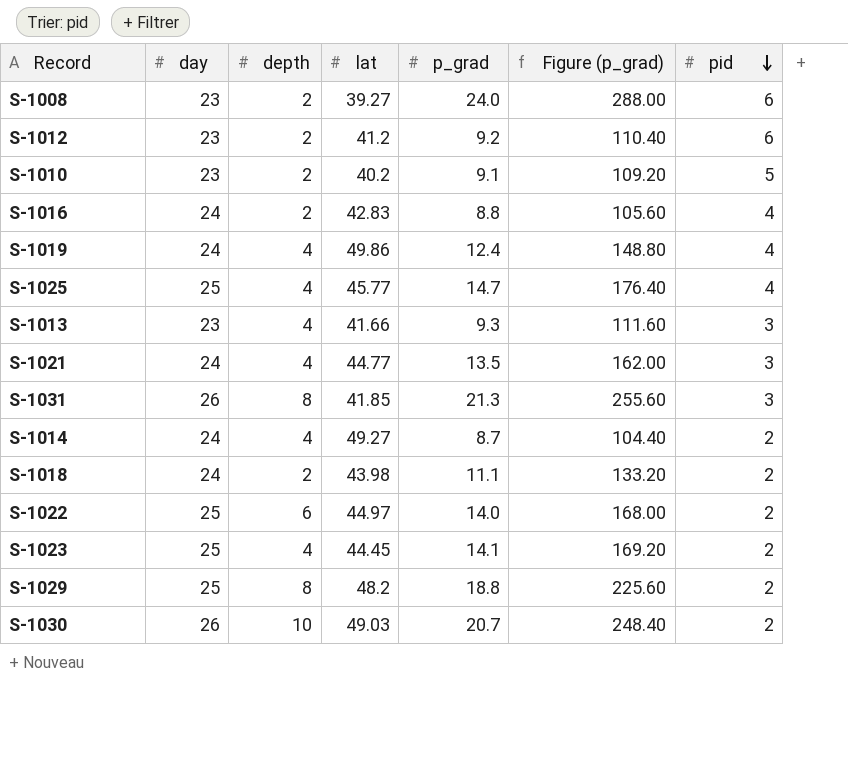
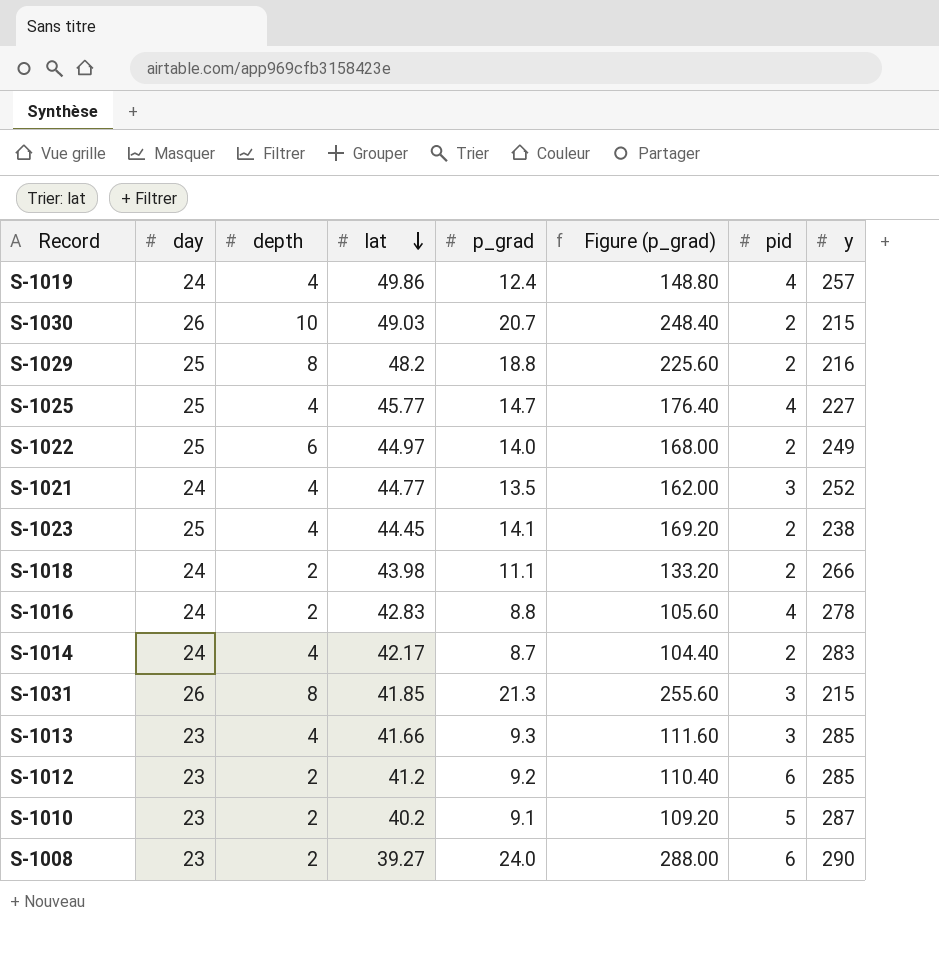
row order: pid descending -> lat descending
column y | position: none -> 8
S-1014 | lat: 49.27 -> 42.17

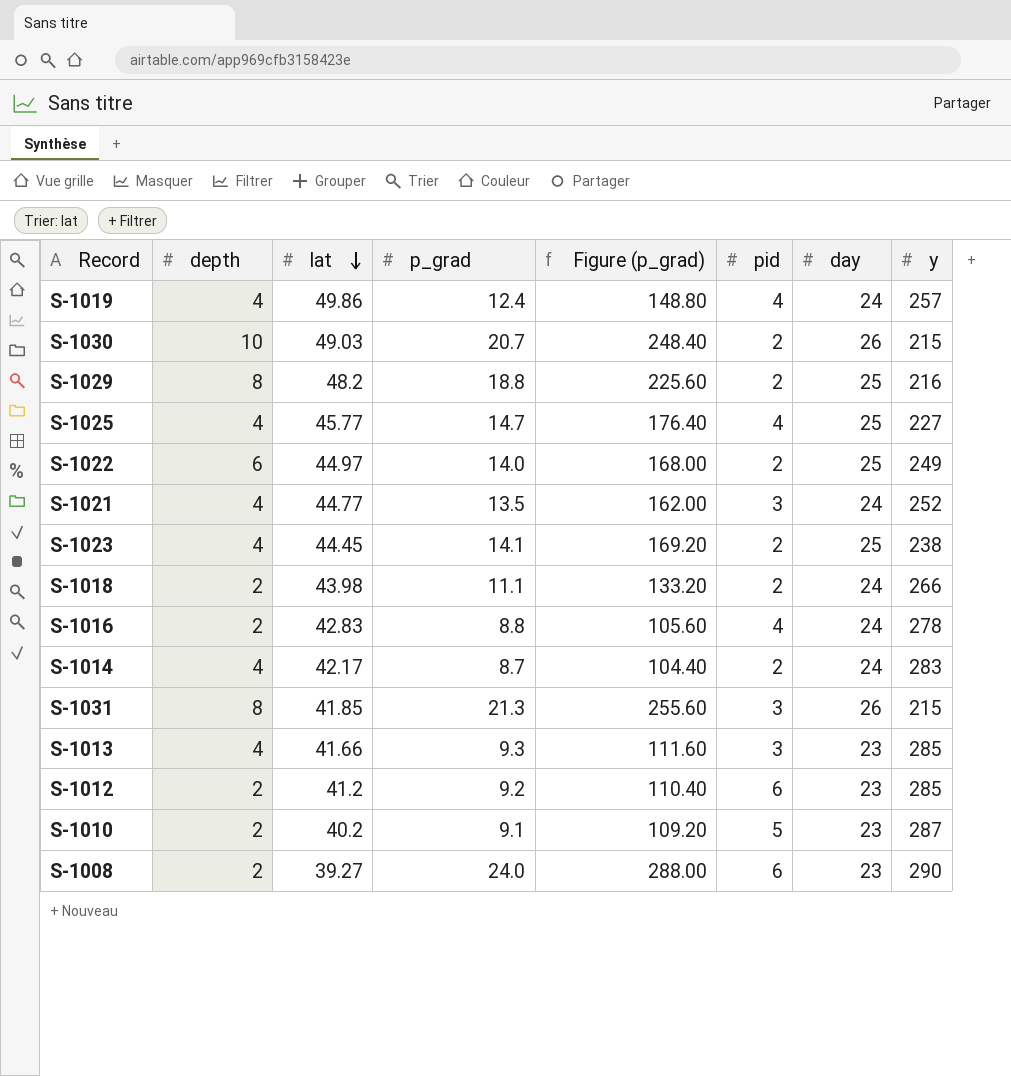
column day | position: 2 -> 7

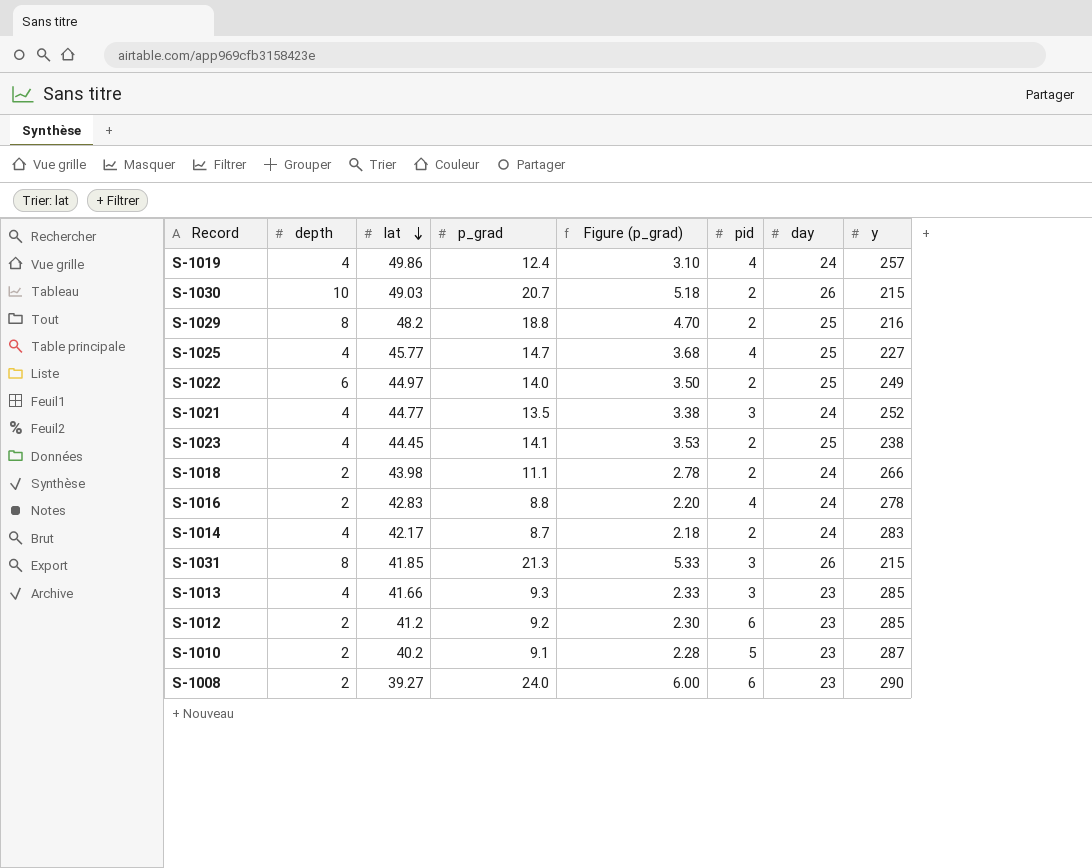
column Figure (p_grad) | formula: [p_grad] * 12 -> [p_grad] * 0.25

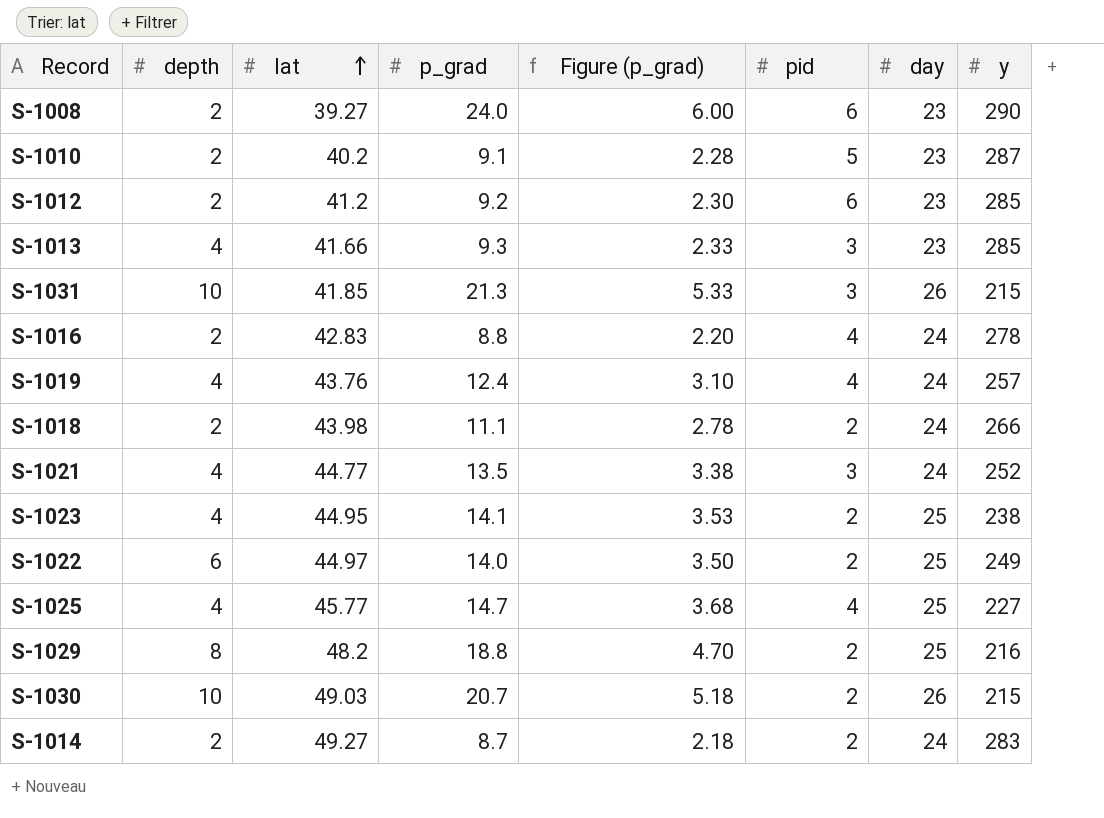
row order: lat descending -> lat ascending
S-1031 | depth: 8 -> 10
S-1019 | lat: 49.86 -> 43.76
S-1023 | lat: 44.45 -> 44.95
S-1014 | depth: 4 -> 2
S-1014 | lat: 42.17 -> 49.27

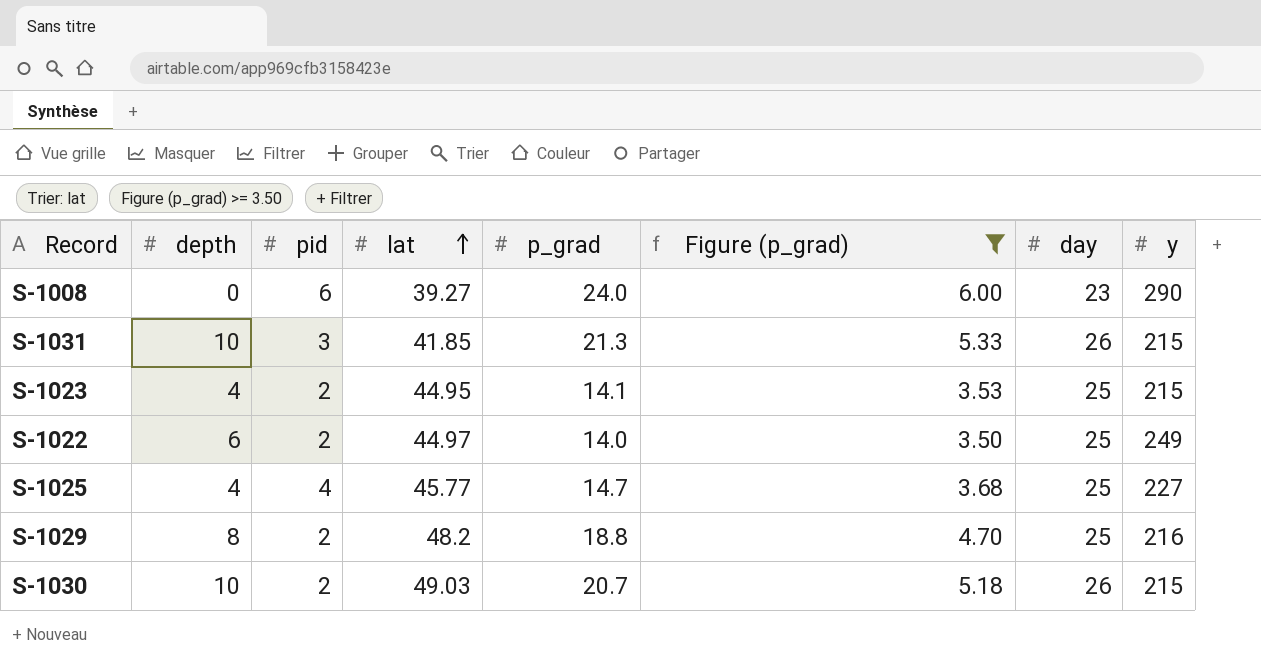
filter: none -> Figure (p_grad) >= 3.50
column pid | position: 6 -> 3
S-1008 | depth: 2 -> 0
S-1023 | y: 238 -> 215

